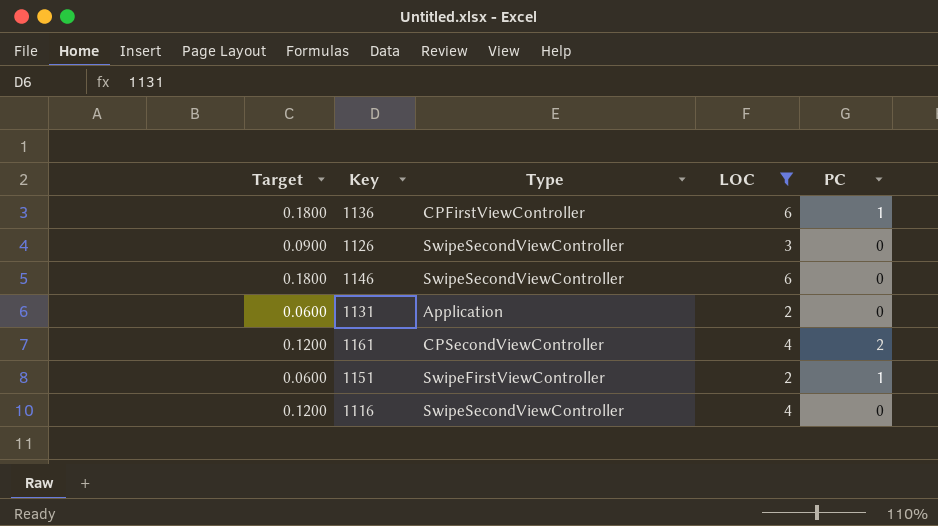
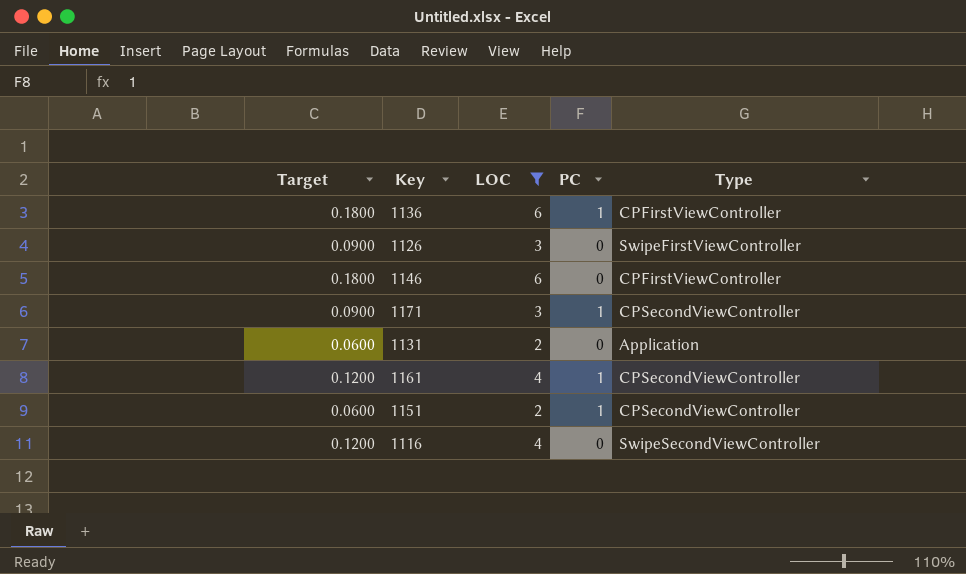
column Type | position: 3 -> 5
1126 | Type: SwipeSecondViewController -> SwipeFirstViewController
1146 | Type: SwipeSecondViewController -> CPFirstViewController
row 1171: none -> 0.0900 | 3 | 1 | CPSecondViewController
1161 | PC: 2 -> 1
1151 | Type: SwipeFirstViewController -> CPSecondViewController

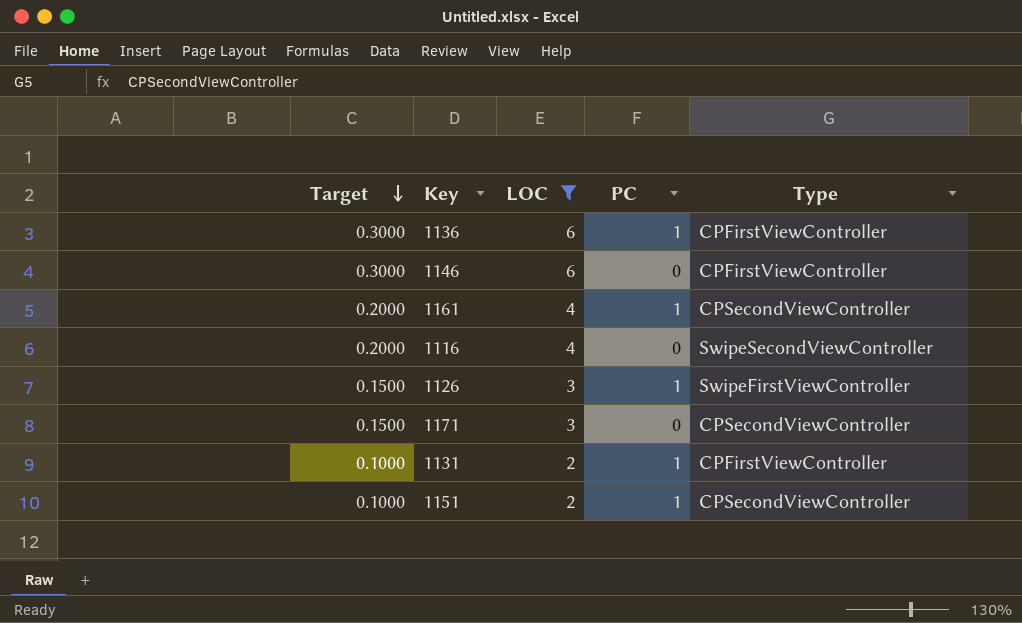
row order: none -> Target descending
column Target | formula: [LOC] * 0.03 -> [LOC] * 0.05
1126 | PC: 0 -> 1
1171 | PC: 1 -> 0
1131 | PC: 0 -> 1
1131 | Type: Application -> CPFirstViewController

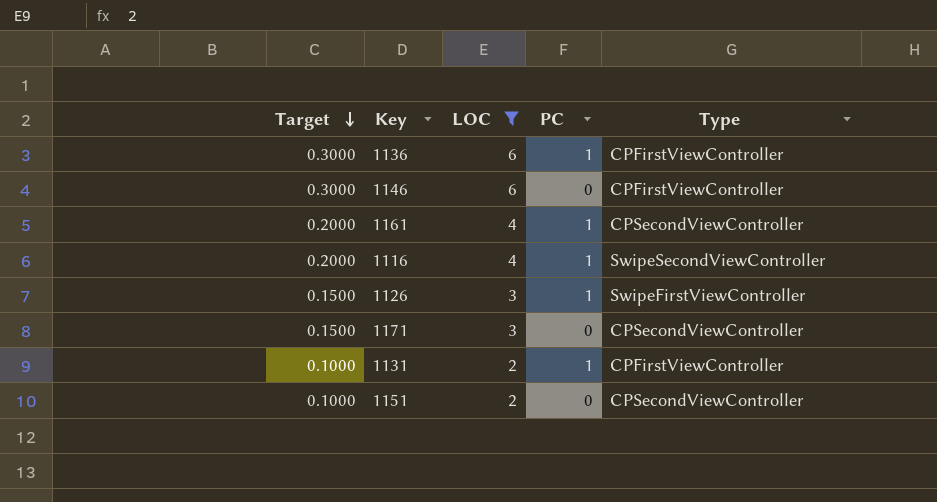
1116 | PC: 0 -> 1
1151 | PC: 1 -> 0

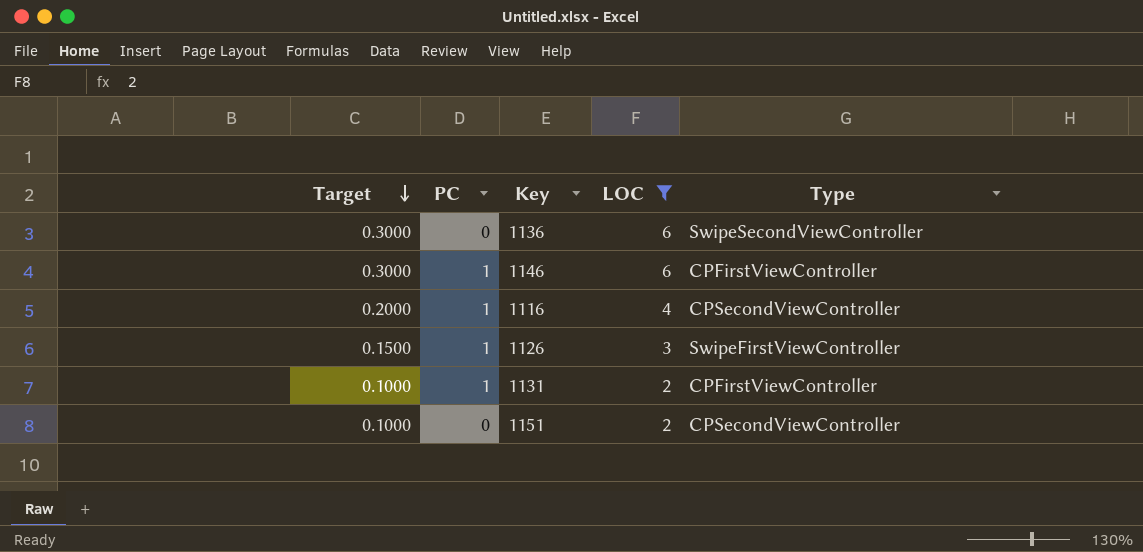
column PC | position: 4 -> 2
row 1161: 0.2000 | 4 | 1 | CPSecondViewController -> none
row 1171: 0.1500 | 3 | 0 | CPSecondViewController -> none
1136 | PC: 1 -> 0
1136 | Type: CPFirstViewController -> SwipeSecondViewController
1146 | PC: 0 -> 1
1116 | Type: SwipeSecondViewController -> CPSecondViewController

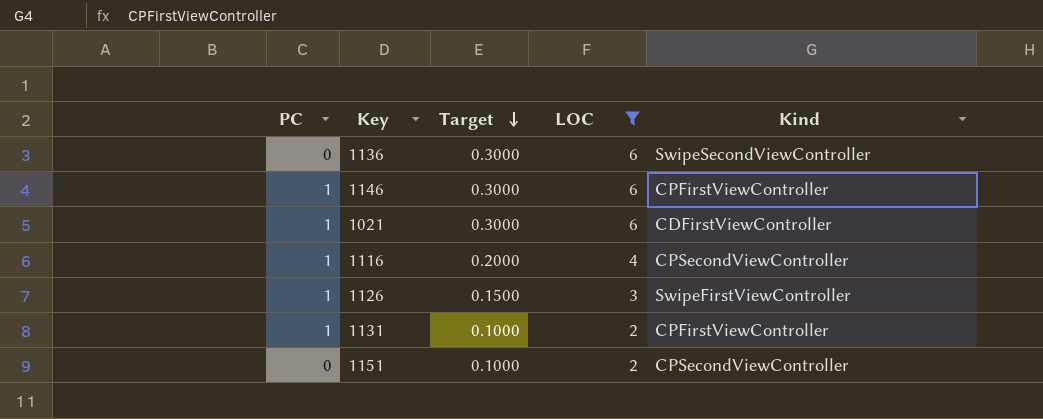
column Target | position: 1 -> 3
column name: Type -> Kind
row 1021: none -> 1 | 0.3000 | 6 | CDFirstViewController

